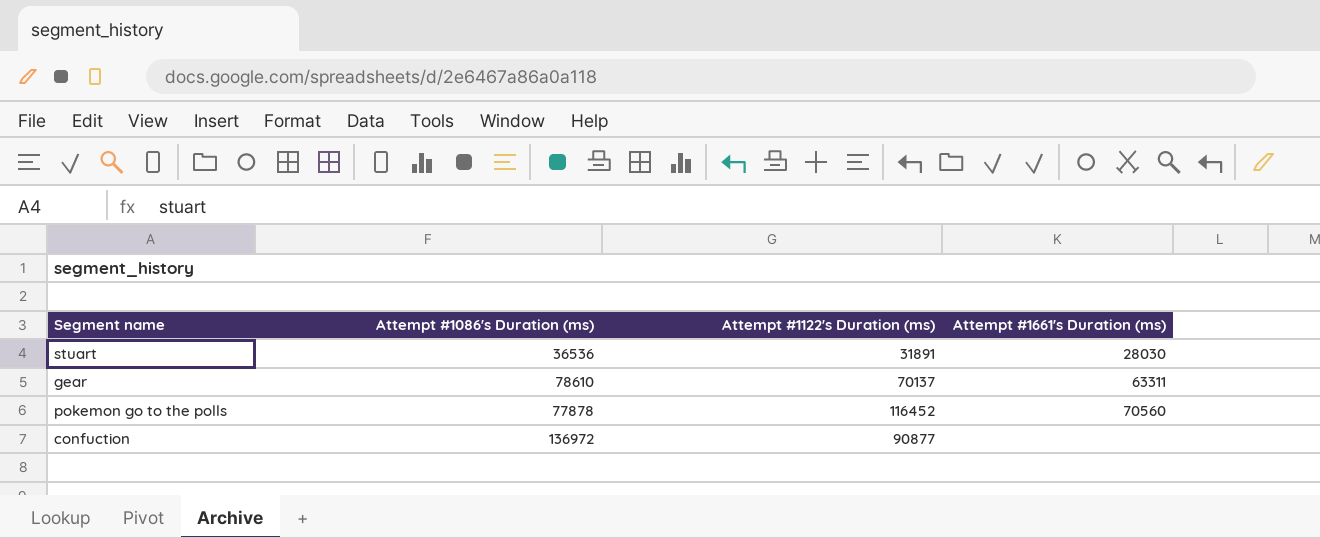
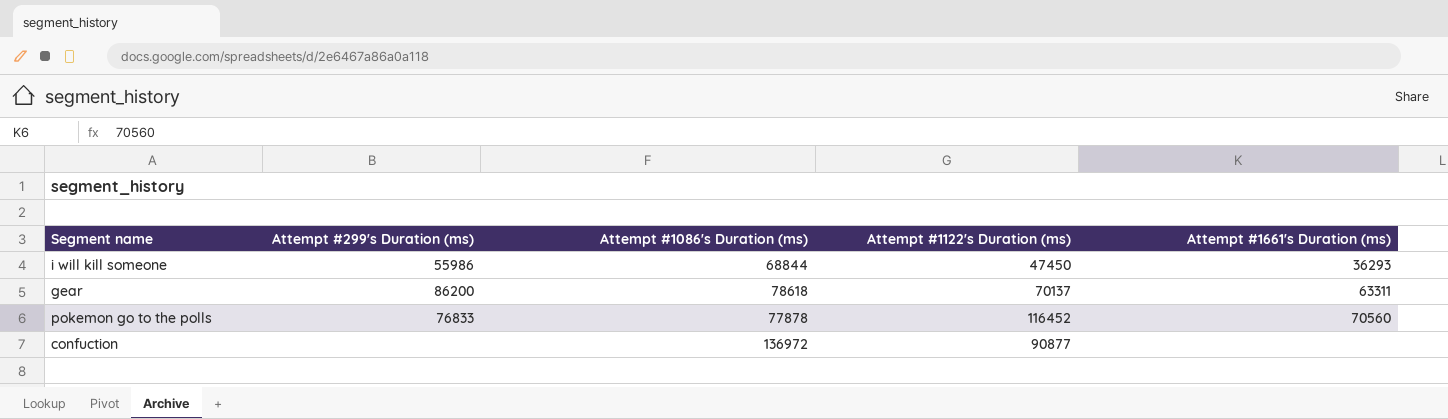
column Attempt #299's Duration (ms) | position: none -> 2
row stuart: 36536 | 31891 | 28030 -> none
row i will kill someone: none -> 55986 | 68844 | 47450 | 36293
gear | Attempt #1086's Duration (ms): 78610 -> 78618

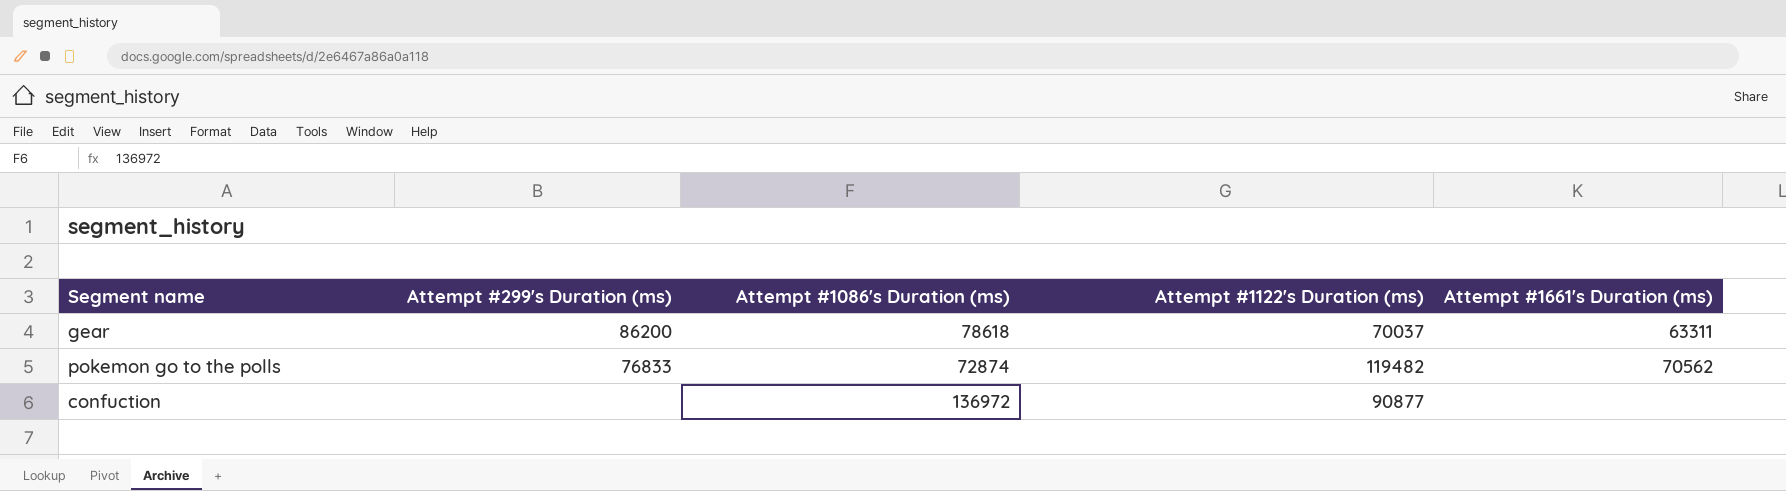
row i will kill someone: 55986 | 68844 | 47450 | 36293 -> none
gear | Attempt #1122's Duration (ms): 70137 -> 70037
pokemon go to the polls | Attempt #1086's Duration (ms): 77878 -> 72874
pokemon go to the polls | Attempt #1122's Duration (ms): 116452 -> 119482
pokemon go to the polls | Attempt #1661's Duration (ms): 70560 -> 70562

